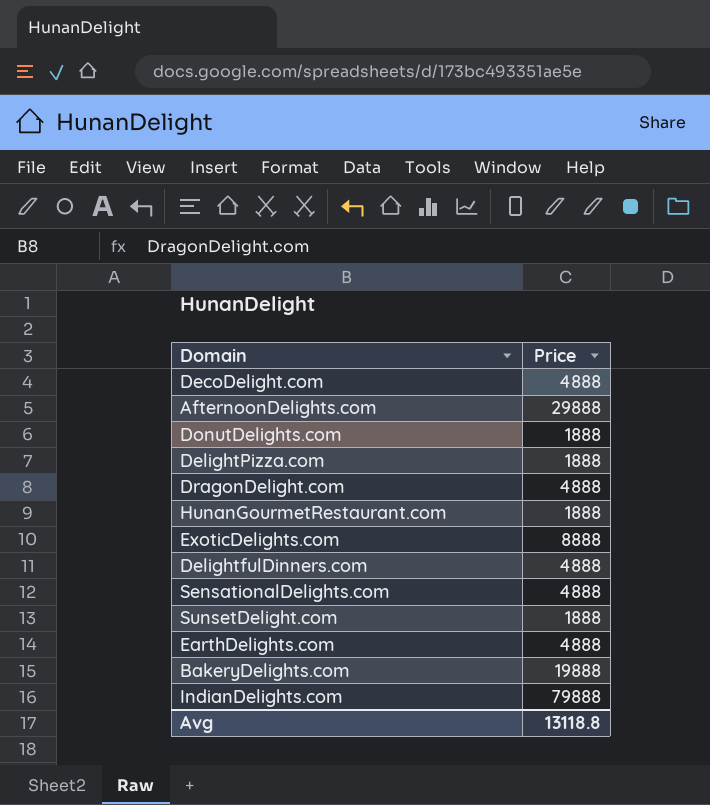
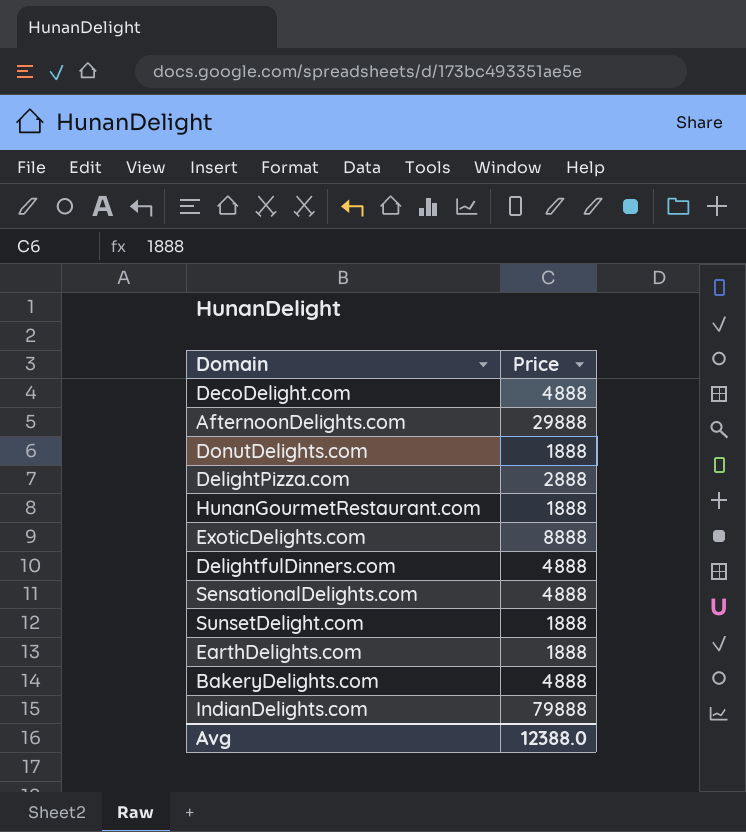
row DragonDelight.com: 4888 -> none
DelightPizza.com | Price: 1888 -> 2888
EarthDelights.com | Price: 4888 -> 1888
BakeryDelights.com | Price: 19888 -> 4888
Avg | Price: 13118.8 -> 12388.0

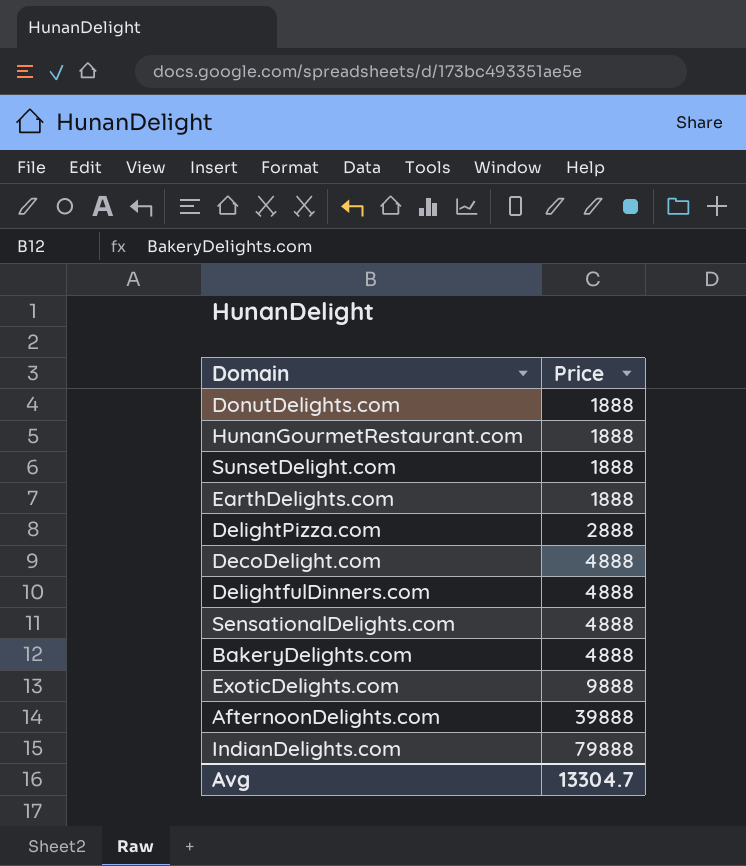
row order: none -> Price ascending
ExoticDelights.com | Price: 8888 -> 9888
AfternoonDelights.com | Price: 29888 -> 39888
Avg | Price: 12388.0 -> 13304.7

